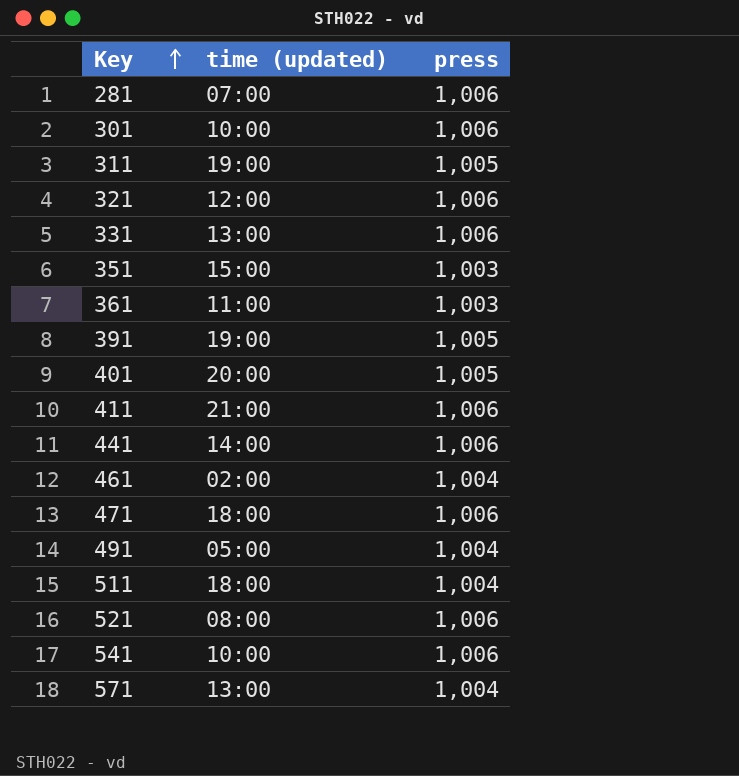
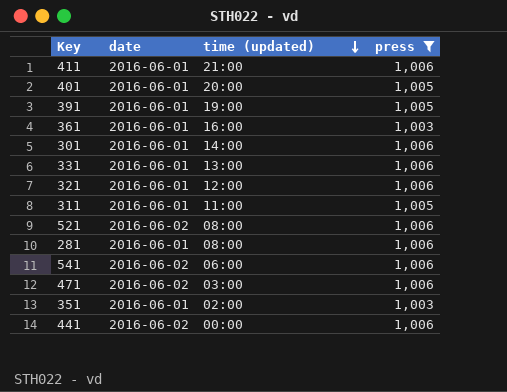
filter: none -> press != 1,004
row order: Key ascending -> time (updated) descending
column date | position: none -> 2
361 | time (updated): 11:00 -> 16:00
301 | time (updated): 10:00 -> 14:00
311 | time (updated): 19:00 -> 11:00
281 | time (updated): 07:00 -> 08:00
541 | time (updated): 10:00 -> 06:00
471 | time (updated): 18:00 -> 03:00
351 | time (updated): 15:00 -> 02:00
441 | time (updated): 14:00 -> 00:00

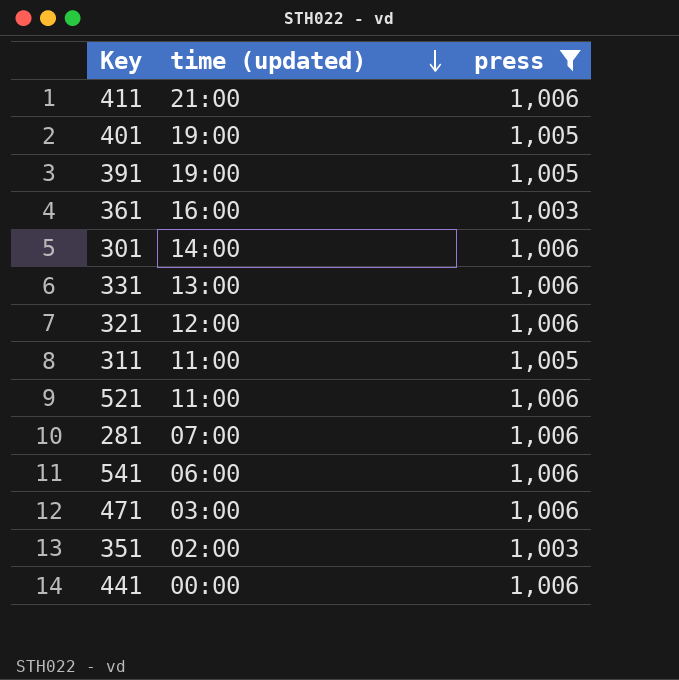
column date | position: 2 -> none
401 | time (updated): 20:00 -> 19:00
521 | time (updated): 08:00 -> 11:00
281 | time (updated): 08:00 -> 07:00

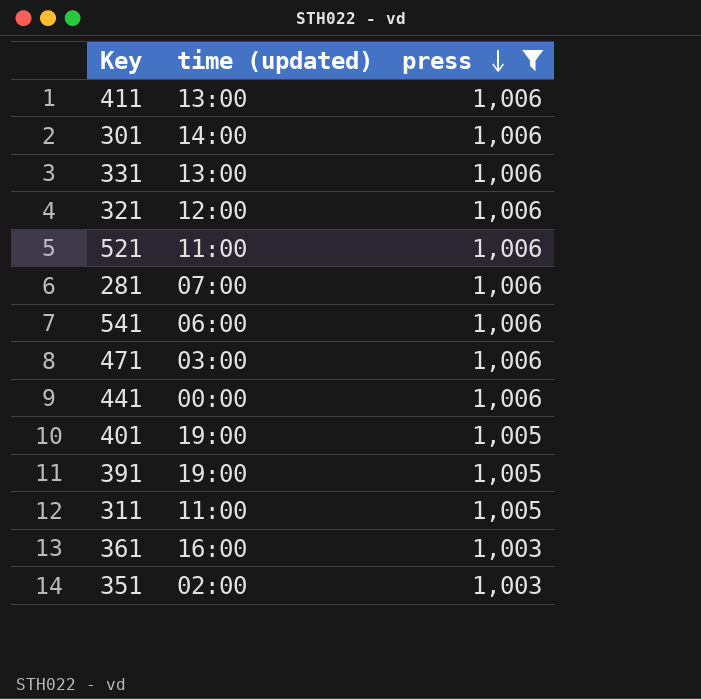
row order: time (updated) descending -> press descending
411 | time (updated): 21:00 -> 13:00

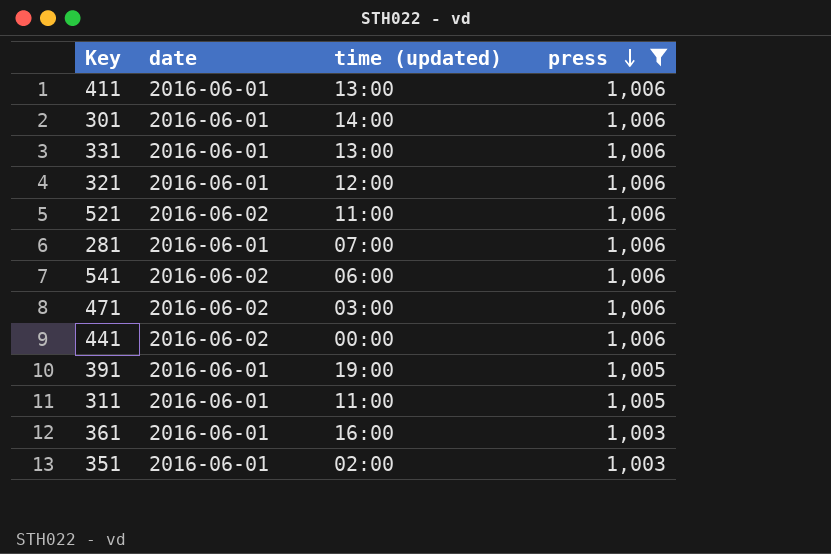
column date | position: none -> 2
row 401: 19:00 | 1,005 -> none

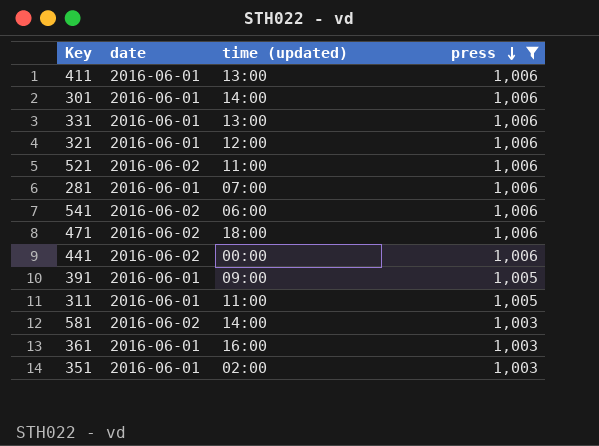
471 | time (updated): 03:00 -> 18:00
391 | time (updated): 19:00 -> 09:00
row 581: none -> 2016-06-02 | 14:00 | 1,003

